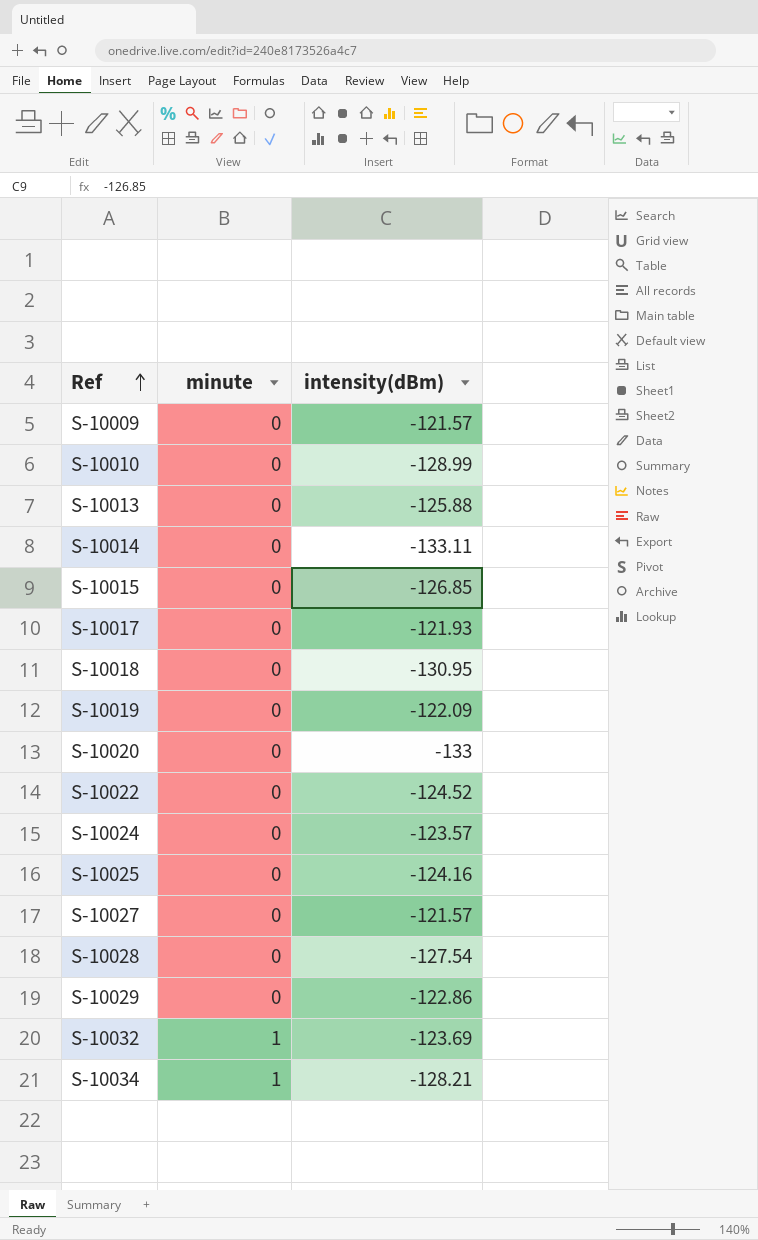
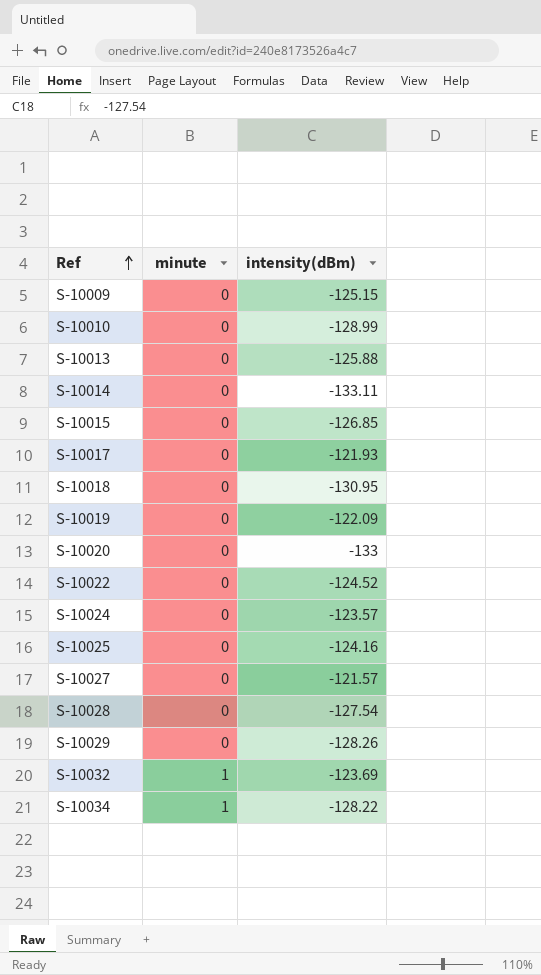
S-10009 | intensity(dBm): -121.57 -> -125.15
S-10029 | intensity(dBm): -122.86 -> -128.26
S-10034 | intensity(dBm): -128.21 -> -128.22

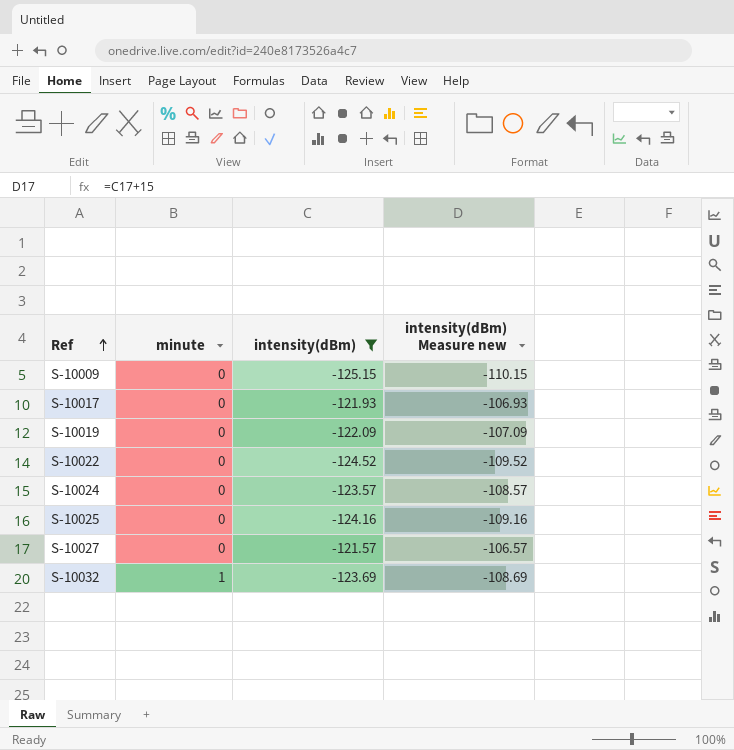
filter: none -> intensity(dBm) >= -125.15
column intensity(dBm) Measure new | formula: none -> [intensity(dBm)] + 15

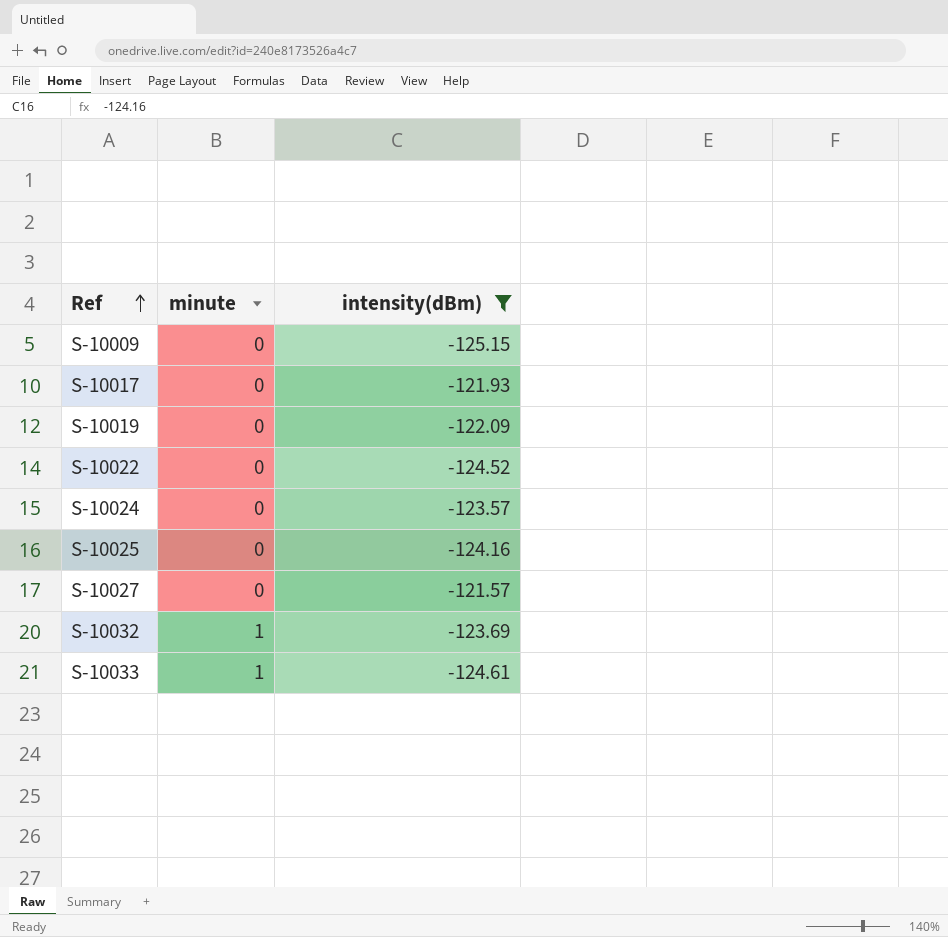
column intensity(dBm) Measure new | formula: [intensity(dBm)] + 15 -> none
row S-10033: none -> 1 | -124.61

